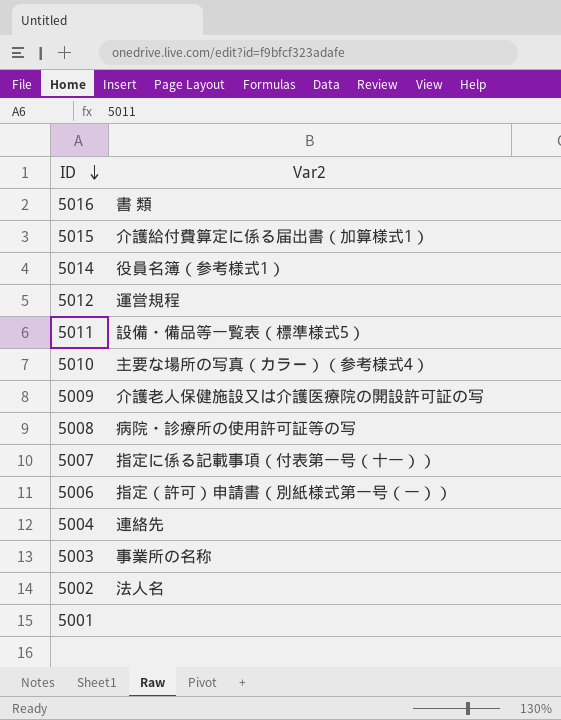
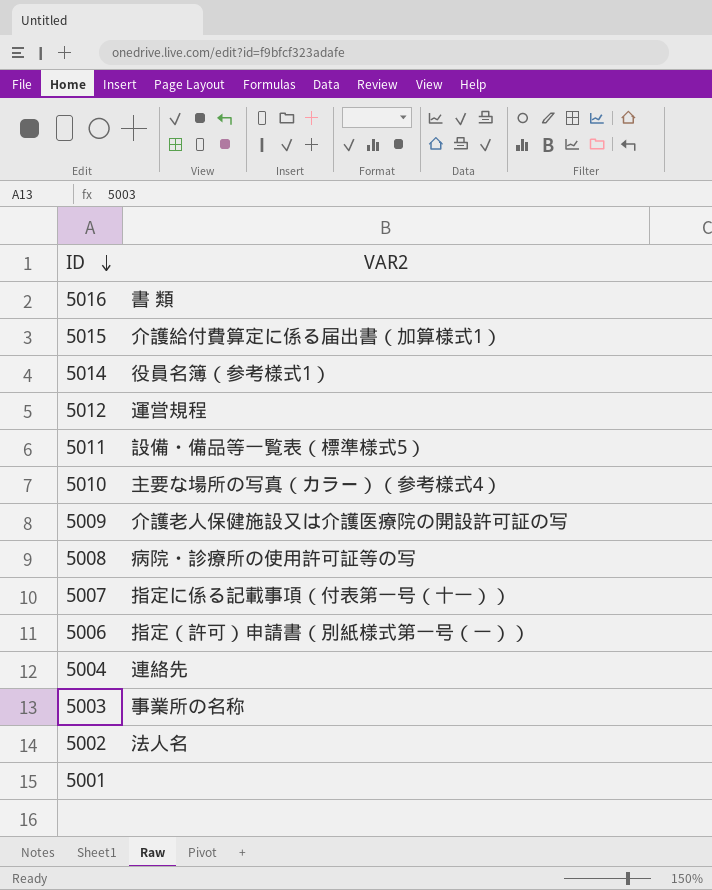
column name: Var2 -> VAR2

